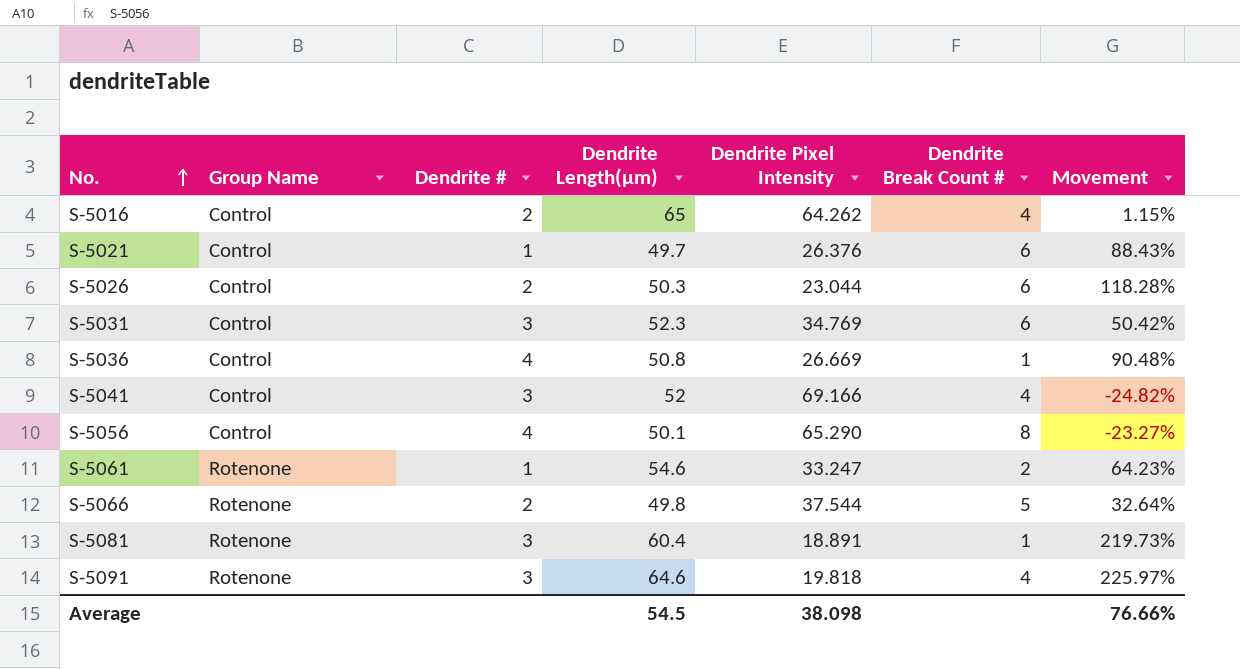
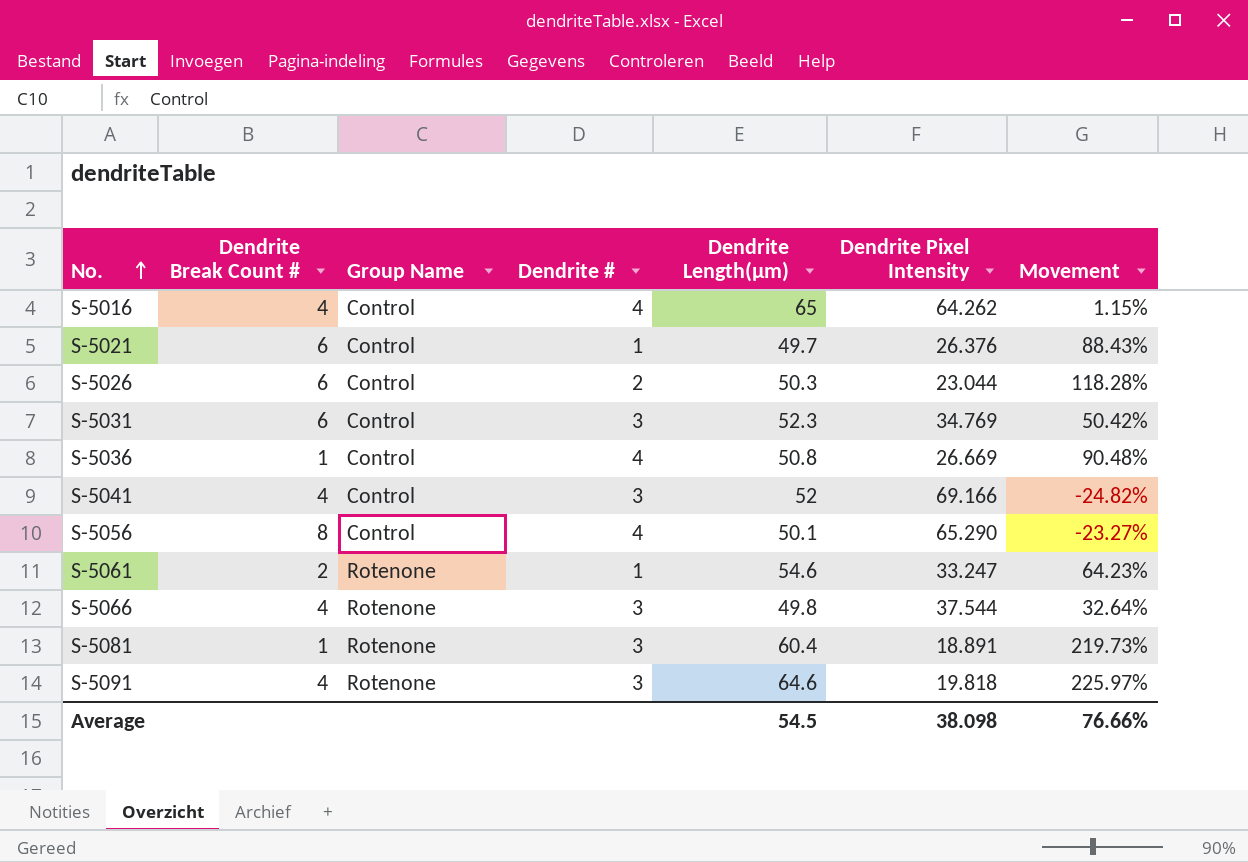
column Dendrite Break Count # | position: 6 -> 2
S-5016 | Dendrite #: 2 -> 4
S-5066 | Dendrite Break Count #: 5 -> 4
S-5066 | Dendrite #: 2 -> 3

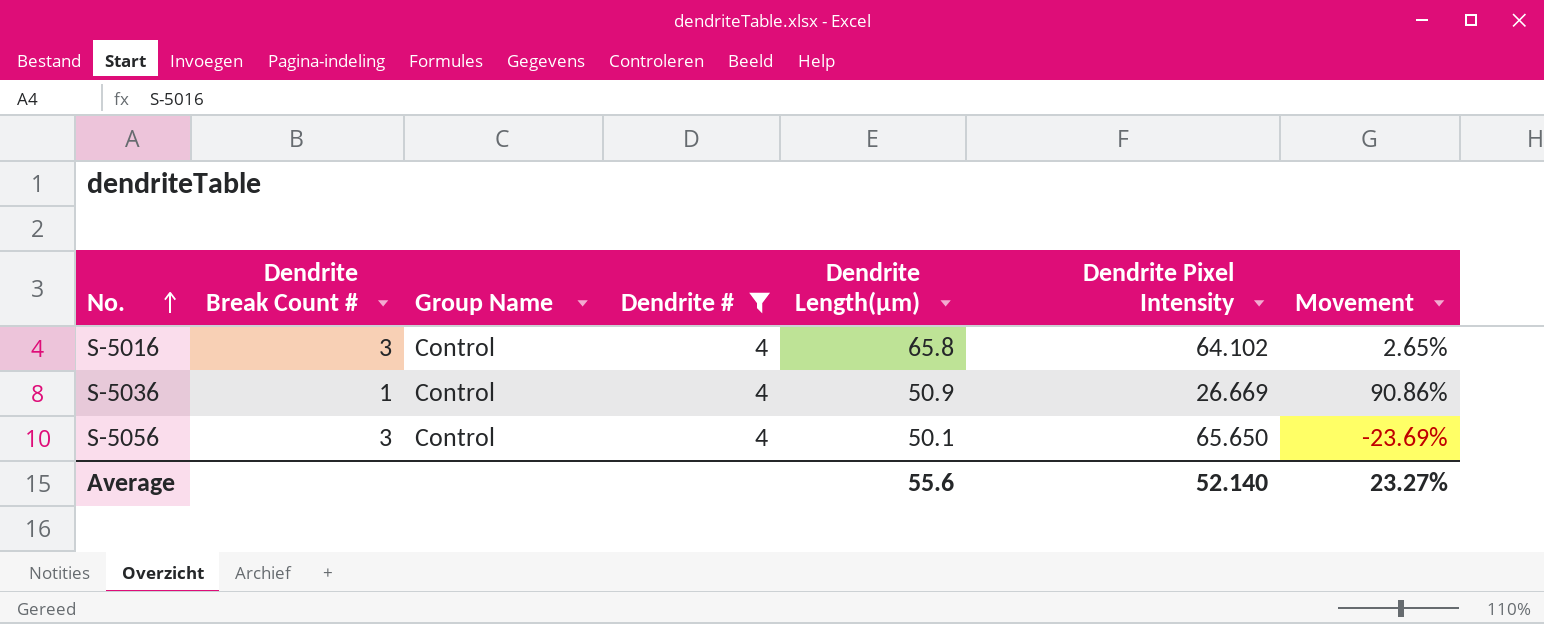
filter: none -> Dendrite # = 4
S-5016 | Dendrite Break Count #: 4 -> 3
S-5016 | Dendrite Length(µm): 65 -> 65.8
S-5016 | Dendrite Pixel Intensity: 64.262 -> 64.102
S-5016 | Movement: 1.15% -> 2.65%
S-5036 | Dendrite Length(µm): 50.8 -> 50.9
S-5036 | Movement: 90.48% -> 90.86%
S-5056 | Dendrite Break Count #: 8 -> 3
S-5056 | Dendrite Pixel Intensity: 65.290 -> 65.650
S-5056 | Movement: -23.27% -> -23.69%
Average | Dendrite Length(µm): 54.5 -> 55.6
Average | Dendrite Pixel Intensity: 38.098 -> 52.140
Average | Movement: 76.66% -> 23.27%

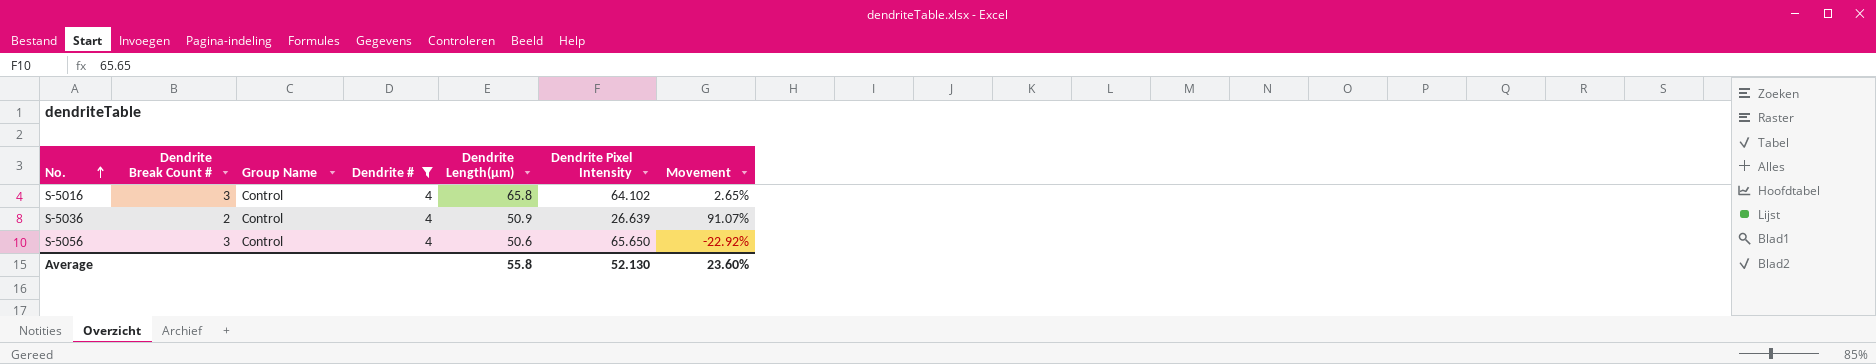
S-5036 | Dendrite Break Count #: 1 -> 2
S-5036 | Dendrite Pixel Intensity: 26.669 -> 26.639
S-5036 | Movement: 90.86% -> 91.07%
S-5056 | Dendrite Length(µm): 50.1 -> 50.6
S-5056 | Movement: -23.69% -> -22.92%
Average | Dendrite Length(µm): 55.6 -> 55.8
Average | Dendrite Pixel Intensity: 52.140 -> 52.130
Average | Movement: 23.27% -> 23.60%

